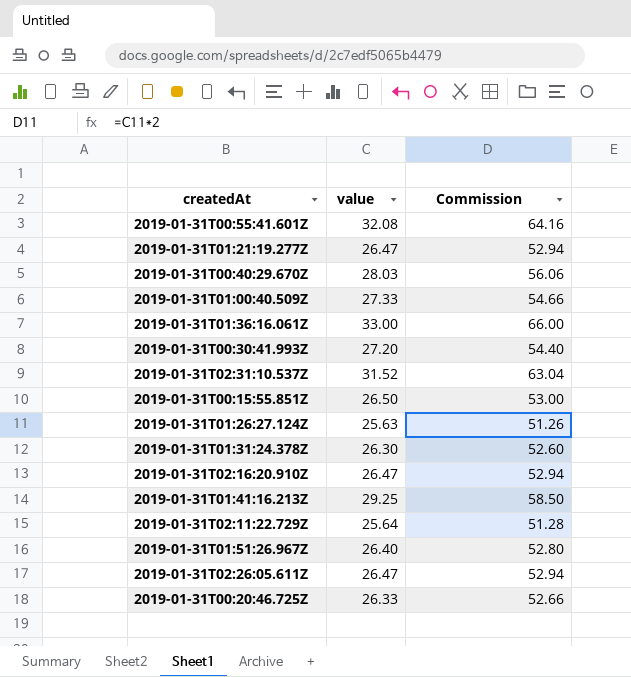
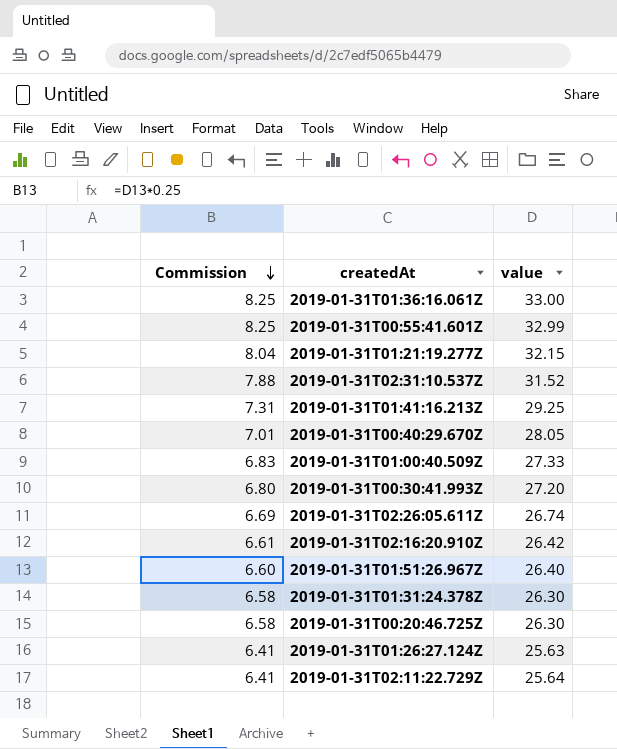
row order: none -> Commission descending
column Commission | formula: [value] * 2 -> [value] * 0.25
column Commission | position: 3 -> 1
row 2019-01-31T00:15:55.851Z: 26.50 | 53.00 -> none
2019-01-31T00:55:41.601Z | value: 32.08 -> 32.99
2019-01-31T01:21:19.277Z | value: 26.47 -> 32.15
2019-01-31T00:40:29.670Z | value: 28.03 -> 28.05
2019-01-31T02:26:05.611Z | value: 26.47 -> 26.74
2019-01-31T02:16:20.910Z | value: 26.47 -> 26.42
2019-01-31T00:20:46.725Z | value: 26.33 -> 26.30

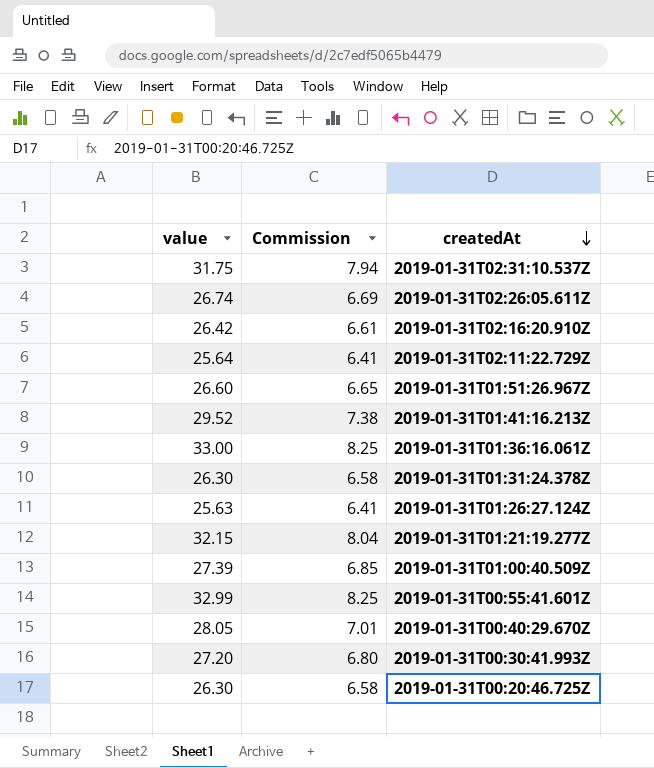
row order: Commission descending -> createdAt descending
column value | position: 3 -> 1
2019-01-31T02:31:10.537Z | value: 31.52 -> 31.75
2019-01-31T02:31:10.537Z | Commission: 7.88 -> 7.94
2019-01-31T01:51:26.967Z | value: 26.40 -> 26.60
2019-01-31T01:51:26.967Z | Commission: 6.60 -> 6.65
2019-01-31T01:41:16.213Z | value: 29.25 -> 29.52
2019-01-31T01:41:16.213Z | Commission: 7.31 -> 7.38
2019-01-31T01:00:40.509Z | value: 27.33 -> 27.39
2019-01-31T01:00:40.509Z | Commission: 6.83 -> 6.85

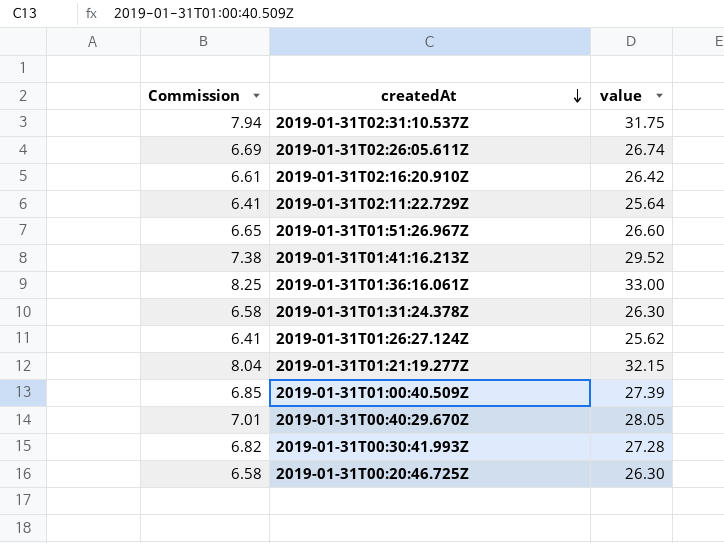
column value | position: 1 -> 3
row 2019-01-31T00:55:41.601Z: 32.99 | 8.25 -> none
2019-01-31T01:26:27.124Z | value: 25.63 -> 25.62
2019-01-31T00:30:41.993Z | Commission: 6.80 -> 6.82
2019-01-31T00:30:41.993Z | value: 27.20 -> 27.28

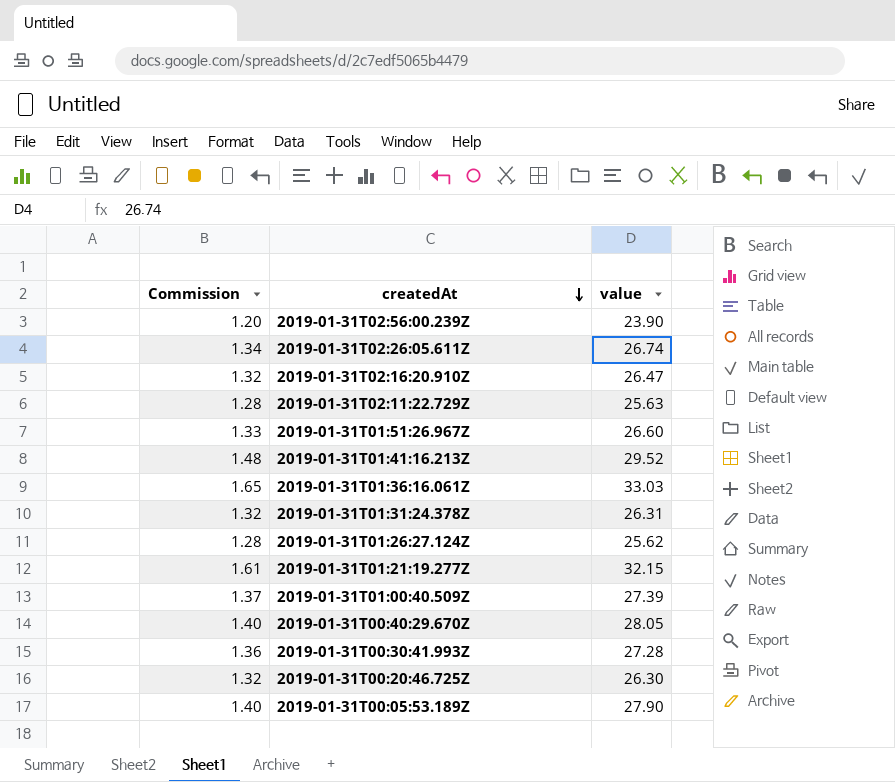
column Commission | formula: [value] * 0.25 -> [value] * 0.05
row 2019-01-31T02:31:10.537Z: 7.94 | 31.75 -> none
row 2019-01-31T02:56:00.239Z: none -> 1.20 | 23.90
2019-01-31T02:16:20.910Z | value: 26.42 -> 26.47
2019-01-31T02:11:22.729Z | value: 25.64 -> 25.63
2019-01-31T01:36:16.061Z | value: 33.00 -> 33.03
2019-01-31T01:31:24.378Z | value: 26.30 -> 26.31
row 2019-01-31T00:05:53.189Z: none -> 1.40 | 27.90

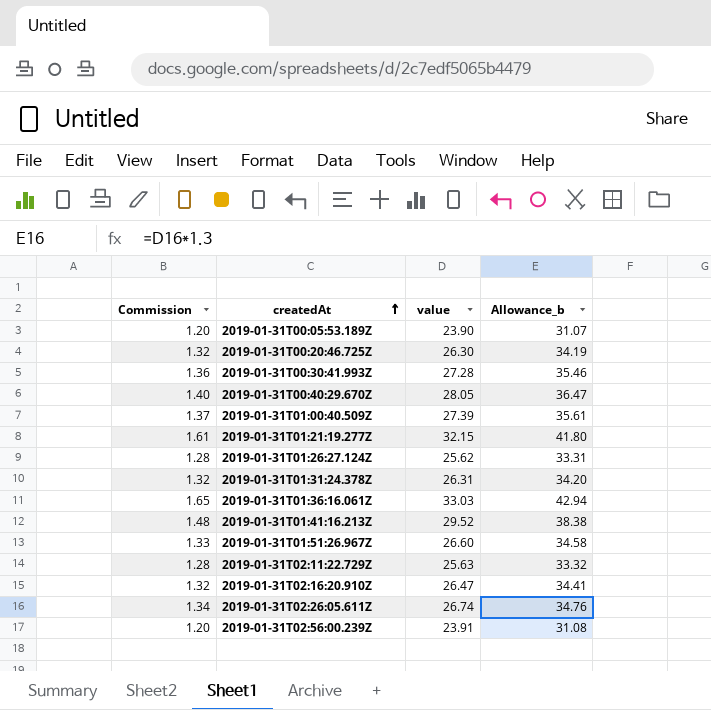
row order: createdAt descending -> createdAt ascending
column Allowance_b | formula: none -> [value] * 1.3
2019-01-31T00:05:53.189Z | Commission: 1.40 -> 1.20
2019-01-31T00:05:53.189Z | value: 27.90 -> 23.90
2019-01-31T02:56:00.239Z | value: 23.90 -> 23.91

